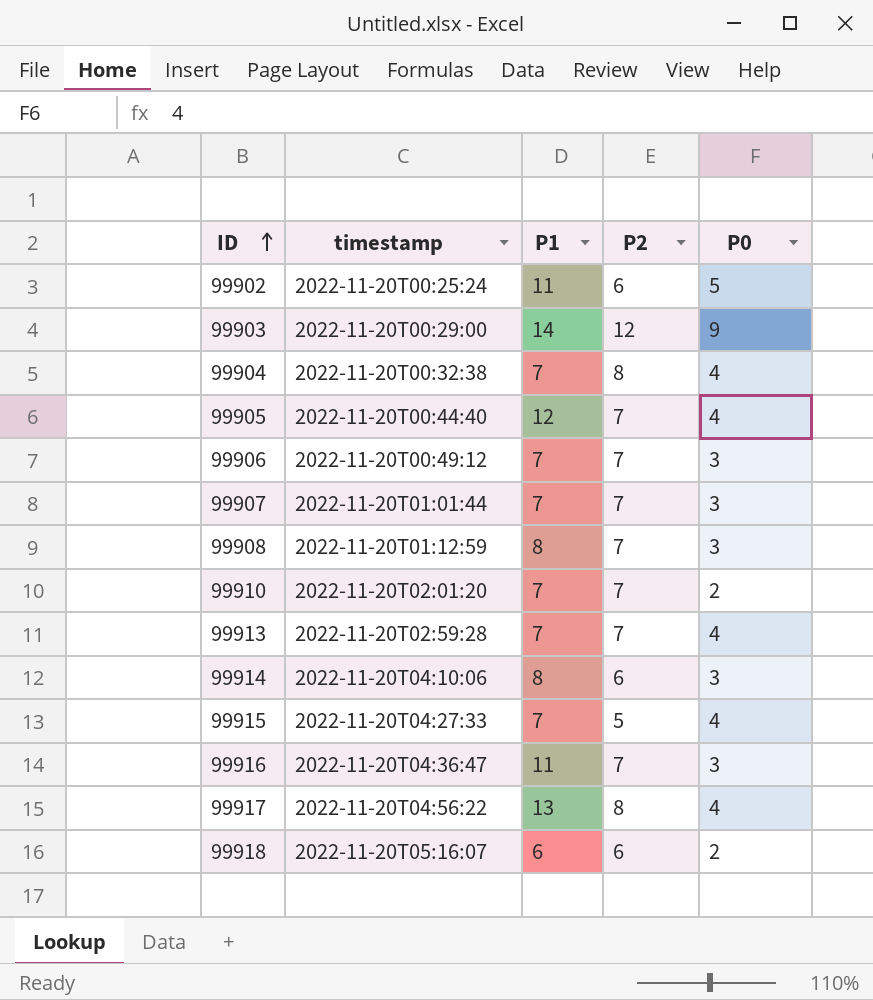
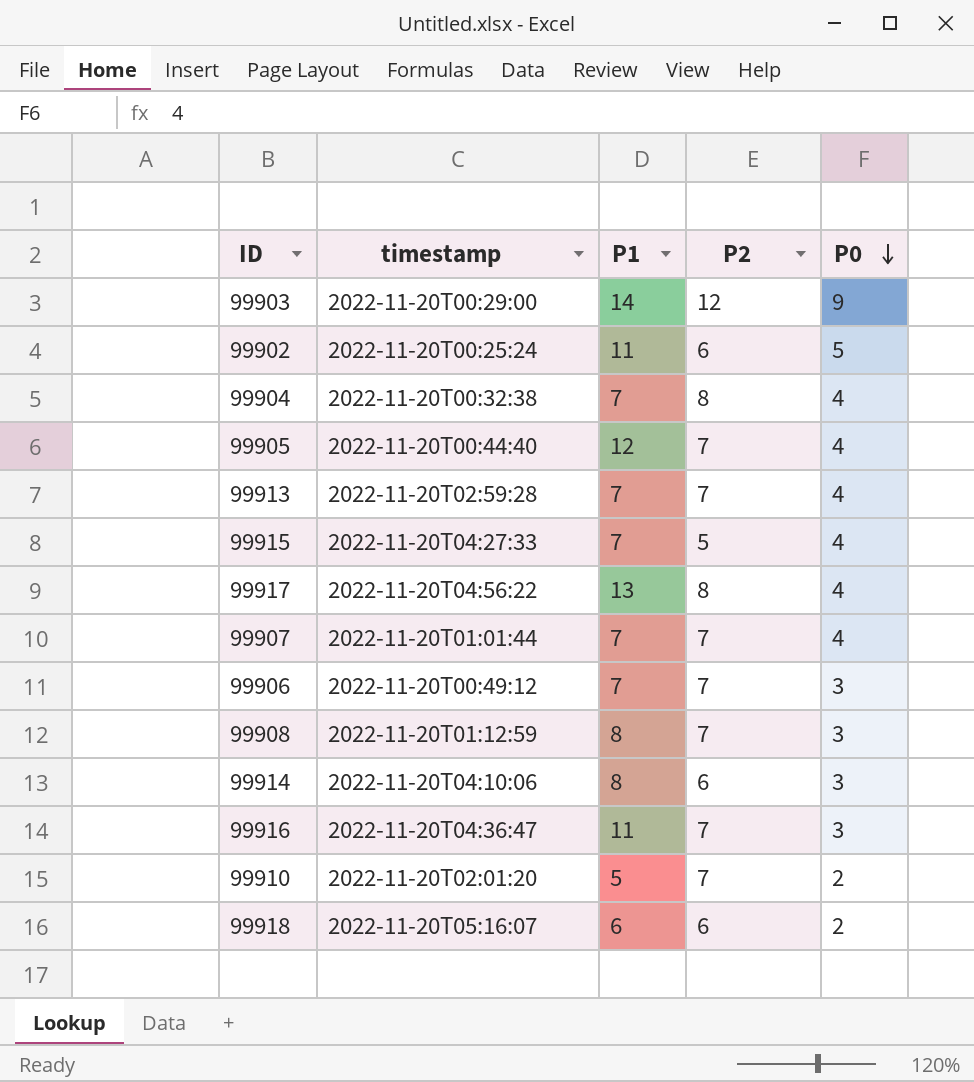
row order: ID ascending -> P0 descending
99907 | P0: 3 -> 4
99910 | P1: 7 -> 5

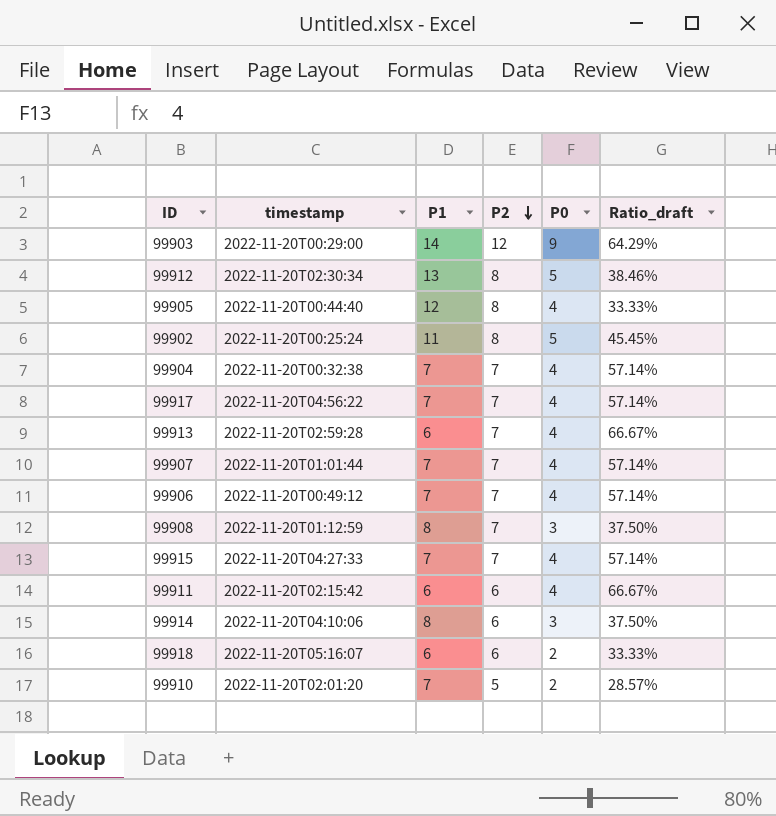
row order: P0 descending -> P2 descending
column Ratio_draft | formula: none -> [P0] / [P1]
row 99916: 2022-11-20T04:36:47 | 11 | 7 | 3 -> none
row 99912: none -> 2022-11-20T02:30:34 | 13 | 8 | 5 | 38.46%
99905 | P2: 7 -> 8
99902 | P2: 6 -> 8
99904 | P2: 8 -> 7
99917 | P1: 13 -> 7
99917 | P2: 8 -> 7
99913 | P1: 7 -> 6
99906 | P0: 3 -> 4
99915 | P2: 5 -> 7
row 99911: none -> 2022-11-20T02:15:42 | 6 | 6 | 4 | 66.67%
99910 | P1: 5 -> 7
99910 | P2: 7 -> 5

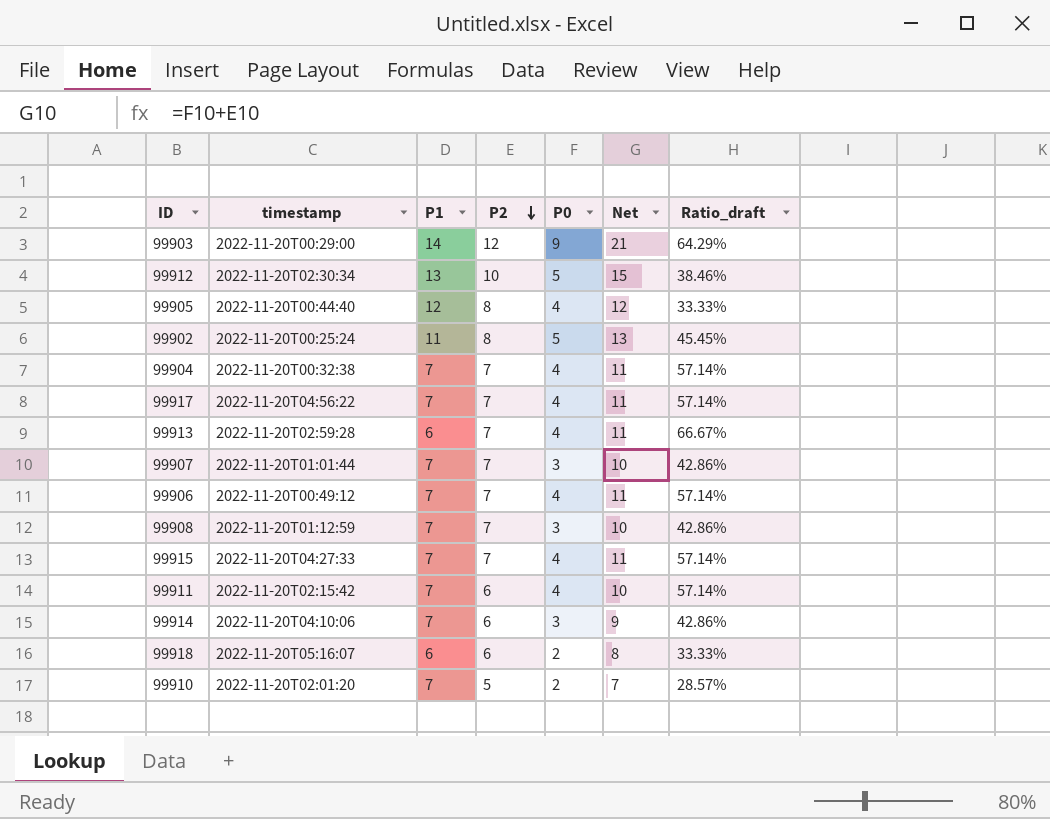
column Net | formula: none -> [P2] + [P0]
99912 | P2: 8 -> 10
99907 | P0: 4 -> 3
99907 | Ratio_draft: 57.14% -> 42.86%
99908 | P1: 8 -> 7
99908 | Ratio_draft: 37.50% -> 42.86%
99911 | P1: 6 -> 7
99911 | Ratio_draft: 66.67% -> 57.14%
99914 | P1: 8 -> 7
99914 | Ratio_draft: 37.50% -> 42.86%

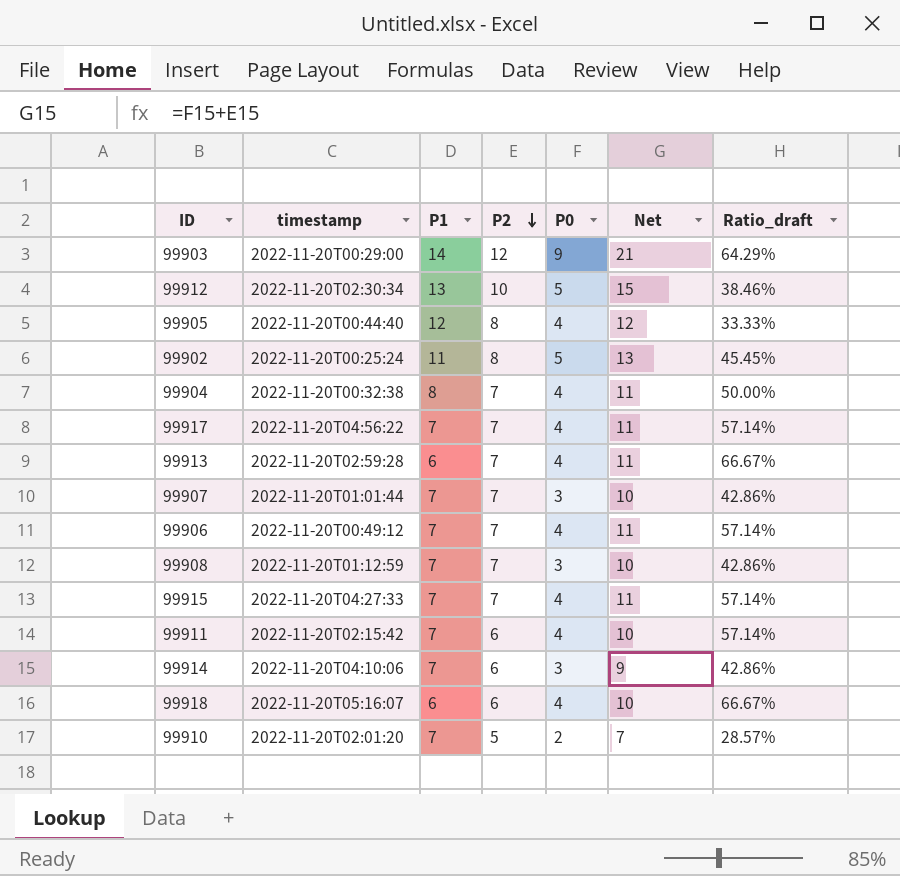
99904 | P1: 7 -> 8
99904 | Ratio_draft: 57.14% -> 50.00%
99918 | P0: 2 -> 4
99918 | Net: 8 -> 10
99918 | Ratio_draft: 33.33% -> 66.67%

